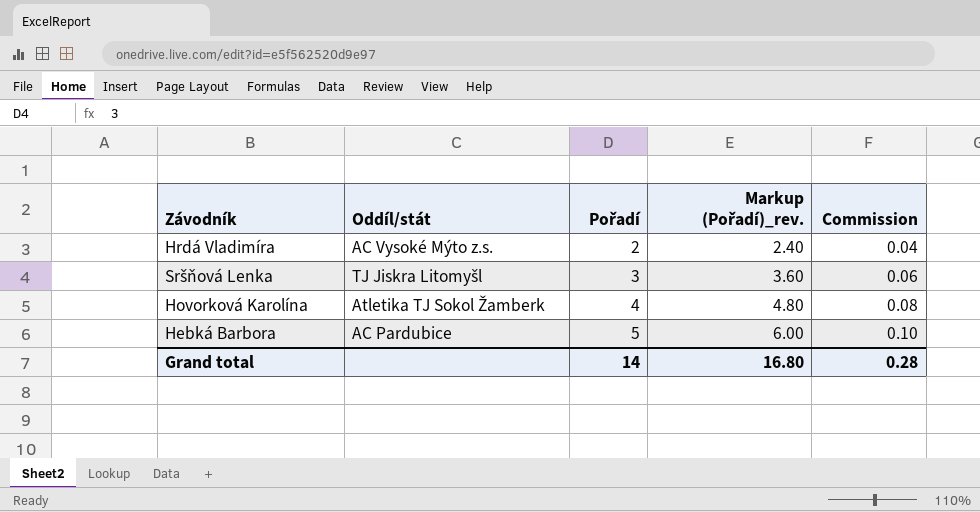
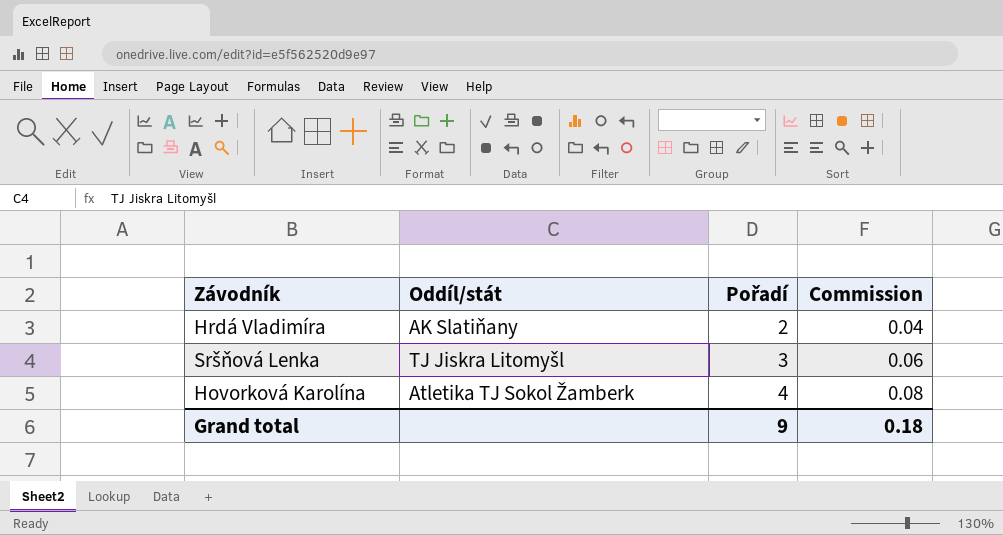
column Markup (Pořadí)_rev. | formula: [Pořadí] * 1.2 -> none
row Hebká Barbora: AC Pardubice | 5 | 6.00 | 0.10 -> none
Hrdá Vladimíra | Oddíl/stát: AC Vysoké Mýto z.s. -> AK Slatiňany
Grand total | Pořadí: 14 -> 9
Grand total | Commission: 0.28 -> 0.18

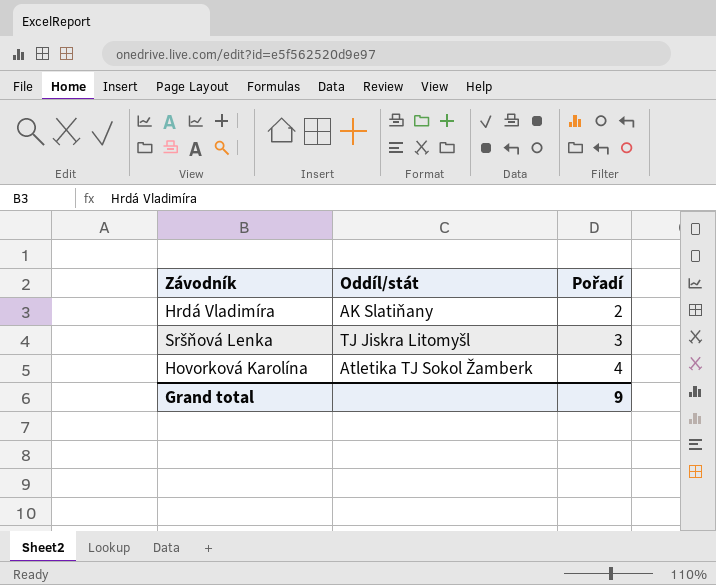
column Commission | formula: [Pořadí] * 0.02 -> none

